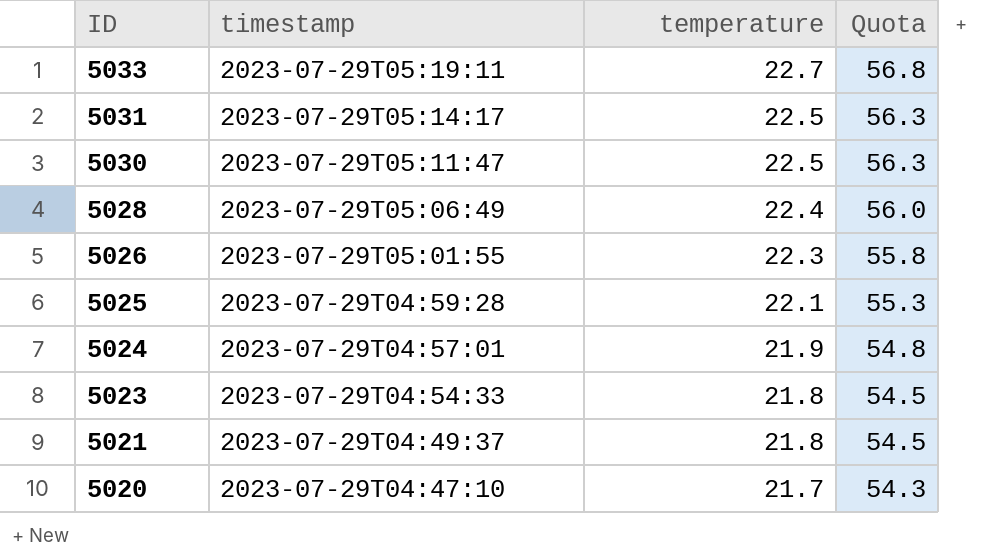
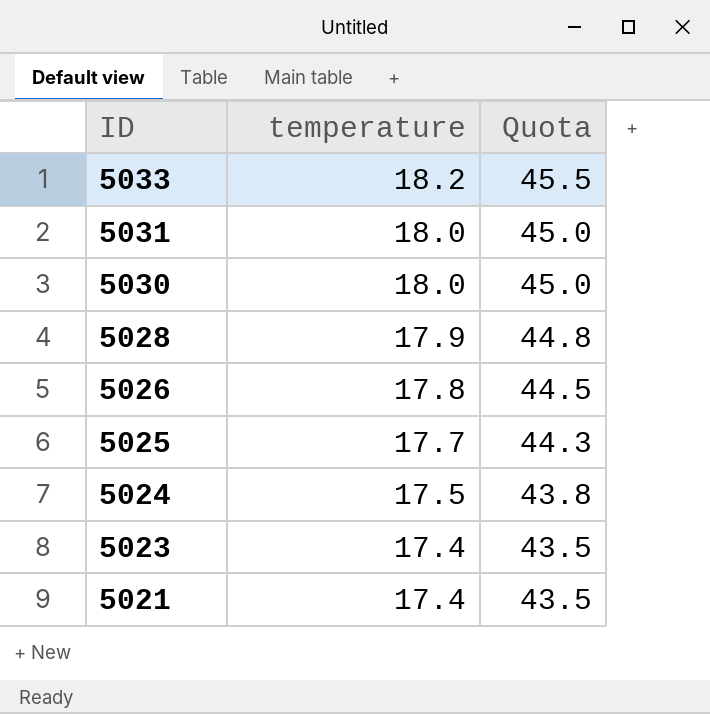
column timestamp | position: 2 -> none
row 5020: 2023-07-29T04:47:10 | 21.7 | 54.3 -> none
5033 | temperature: 22.7 -> 18.2
5033 | Quota: 56.8 -> 45.5
5031 | temperature: 22.5 -> 18.0
5031 | Quota: 56.3 -> 45.0
5030 | temperature: 22.5 -> 18.0
5030 | Quota: 56.3 -> 45.0
5028 | temperature: 22.4 -> 17.9
5028 | Quota: 56.0 -> 44.8
5026 | temperature: 22.3 -> 17.8
5026 | Quota: 55.8 -> 44.5
5025 | temperature: 22.1 -> 17.7
5025 | Quota: 55.3 -> 44.3
5024 | temperature: 21.9 -> 17.5
5024 | Quota: 54.8 -> 43.8
5023 | temperature: 21.8 -> 17.4
5023 | Quota: 54.5 -> 43.5
5021 | temperature: 21.8 -> 17.4
5021 | Quota: 54.5 -> 43.5

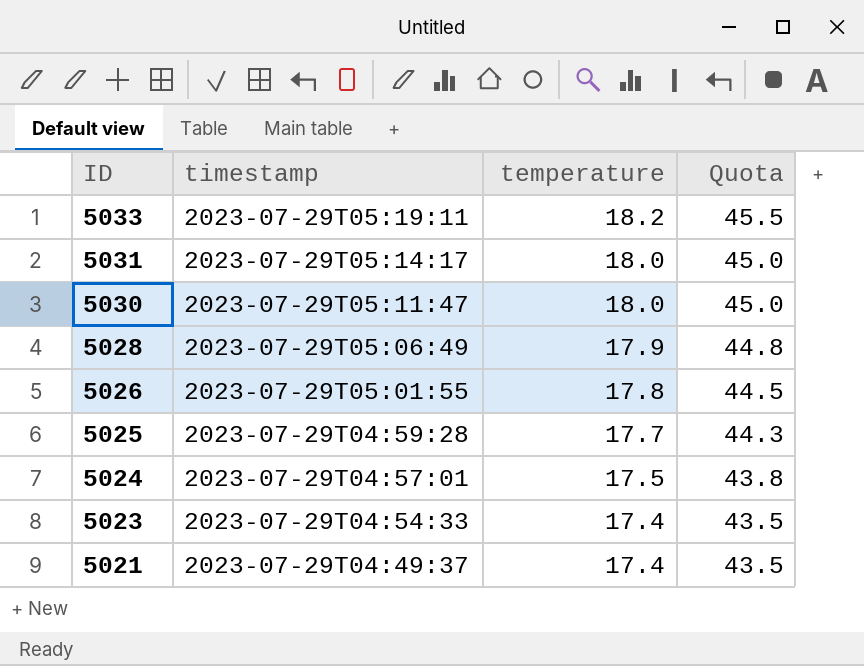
column timestamp | position: none -> 2

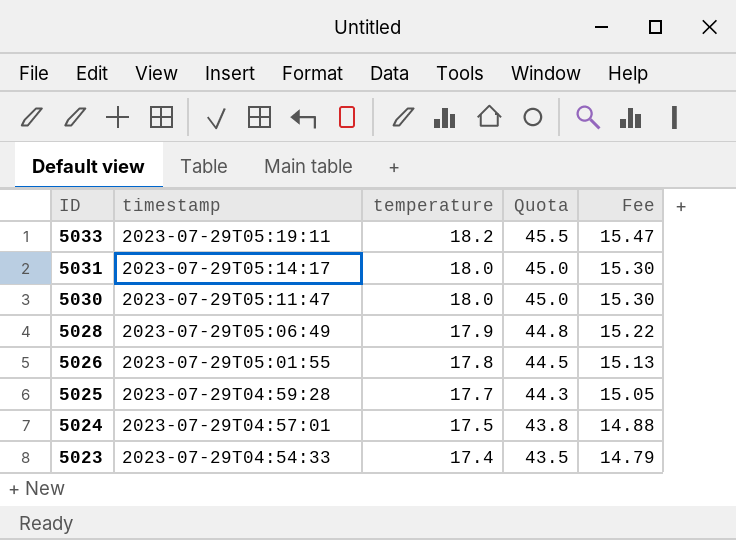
column Fee | formula: none -> [temperature] * 0.85
row 5021: 2023-07-29T04:49:37 | 17.4 | 43.5 -> none

